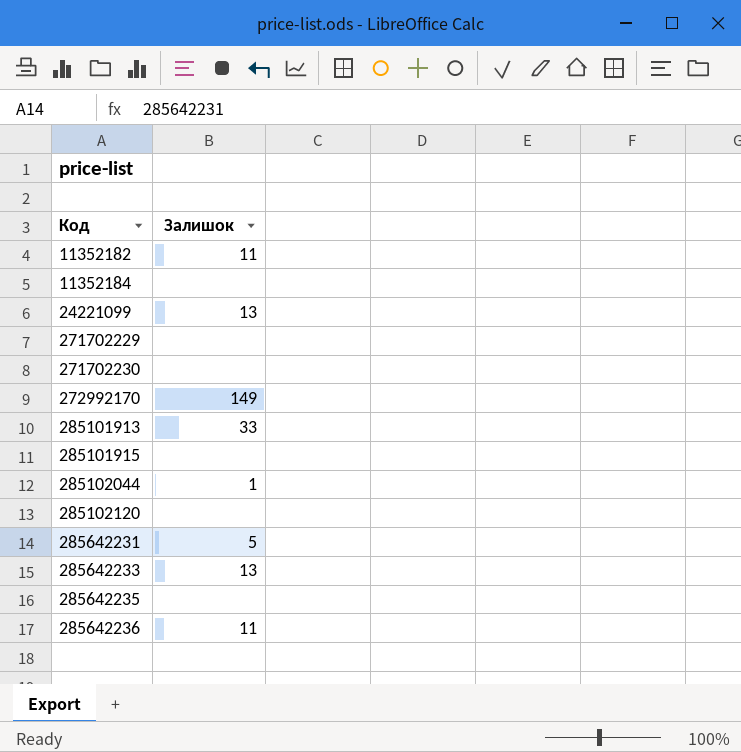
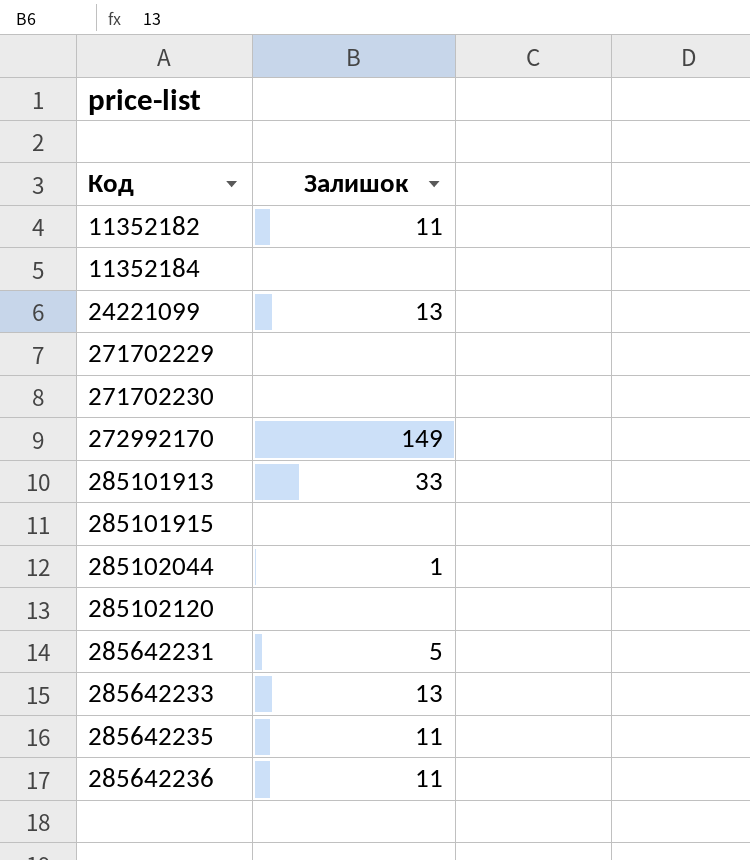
285642235 | Залишок: none -> 11

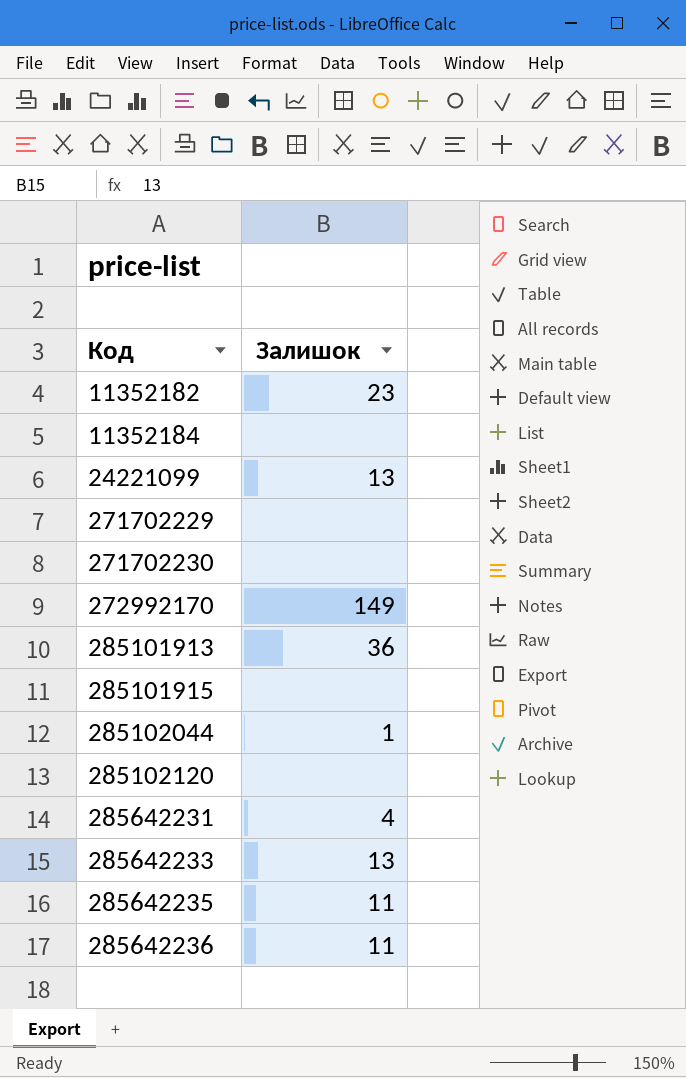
11352182 | Залишок: 11 -> 23
285101913 | Залишок: 33 -> 36
285642231 | Залишок: 5 -> 4

